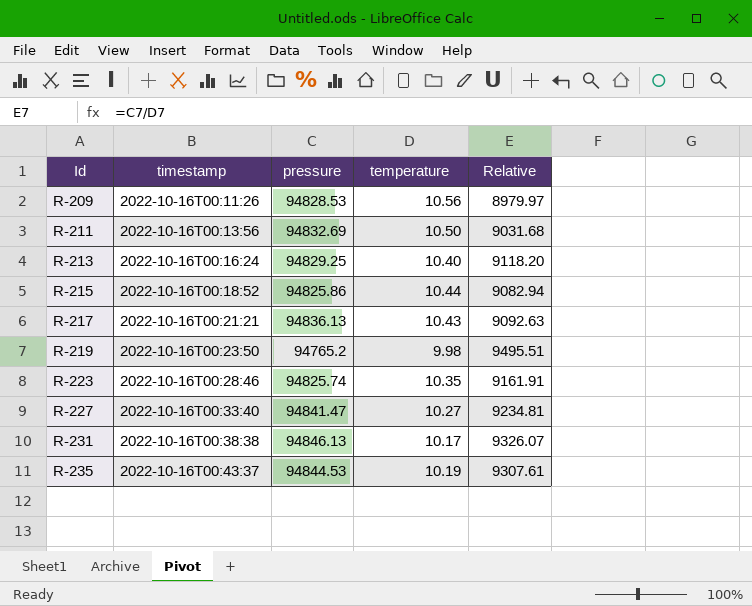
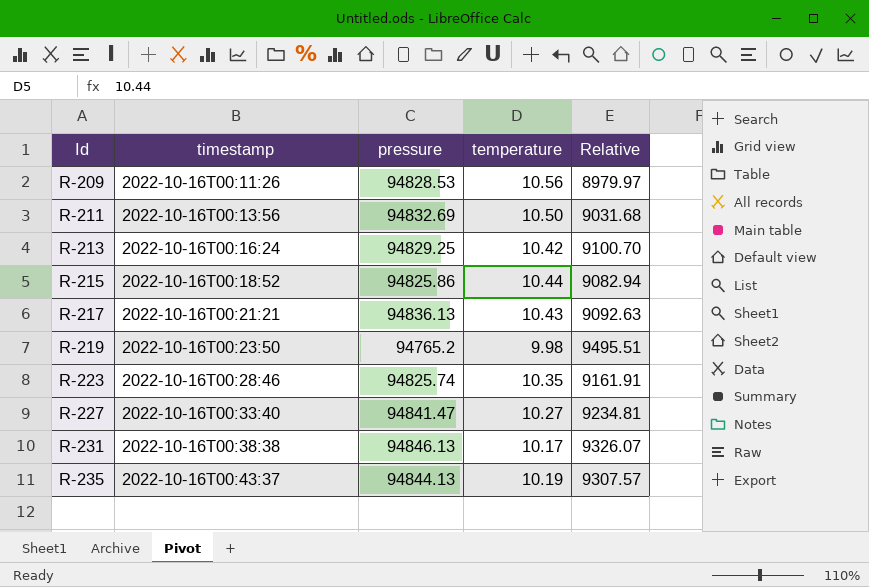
R-213 | temperature: 10.40 -> 10.42
R-213 | Relative: 9118.20 -> 9100.70
R-235 | pressure: 94844.53 -> 94844.13
R-235 | Relative: 9307.61 -> 9307.57

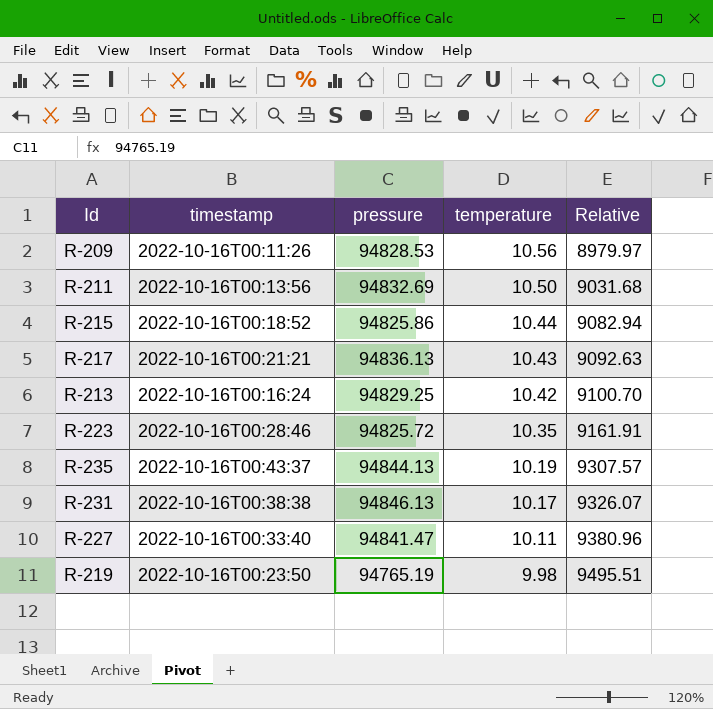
row order: Id ascending -> temperature descending
R-223 | pressure: 94825.74 -> 94825.72
R-227 | temperature: 10.27 -> 10.11
R-227 | Relative: 9234.81 -> 9380.96
R-219 | pressure: 94765.2 -> 94765.19

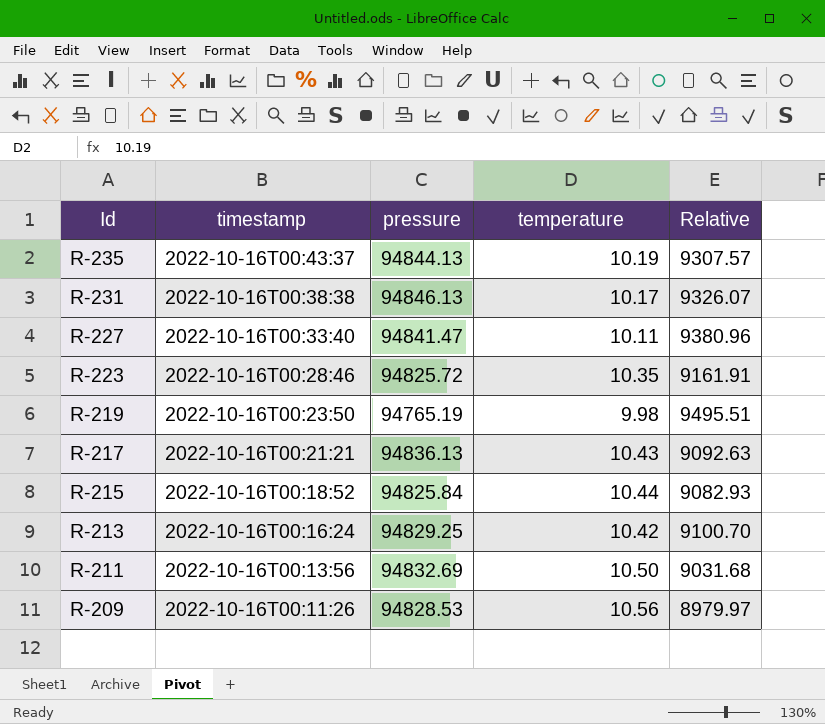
row order: temperature descending -> Id descending
R-215 | pressure: 94825.86 -> 94825.84
R-215 | Relative: 9082.94 -> 9082.93

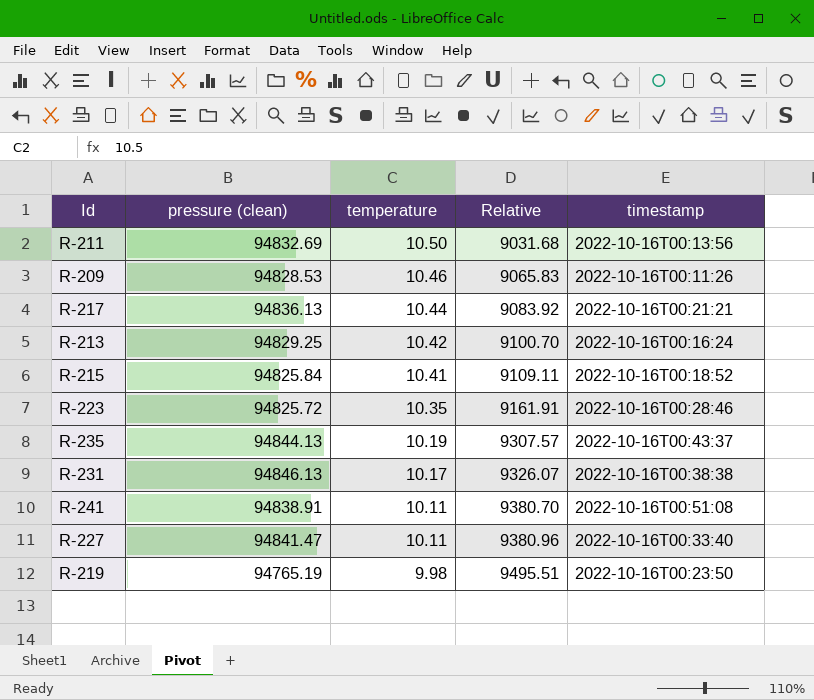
row order: Id descending -> temperature descending
column name: pressure -> pressure (clean)
column timestamp | position: 2 -> 5
R-209 | temperature: 10.56 -> 10.46
R-209 | Relative: 8979.97 -> 9065.83
R-217 | temperature: 10.43 -> 10.44
R-217 | Relative: 9092.63 -> 9083.92
R-215 | temperature: 10.44 -> 10.41
R-215 | Relative: 9082.93 -> 9109.11
row R-241: none -> 94838.91 | 10.11 | 9380.70 | 2022-10-16T00:51:08

